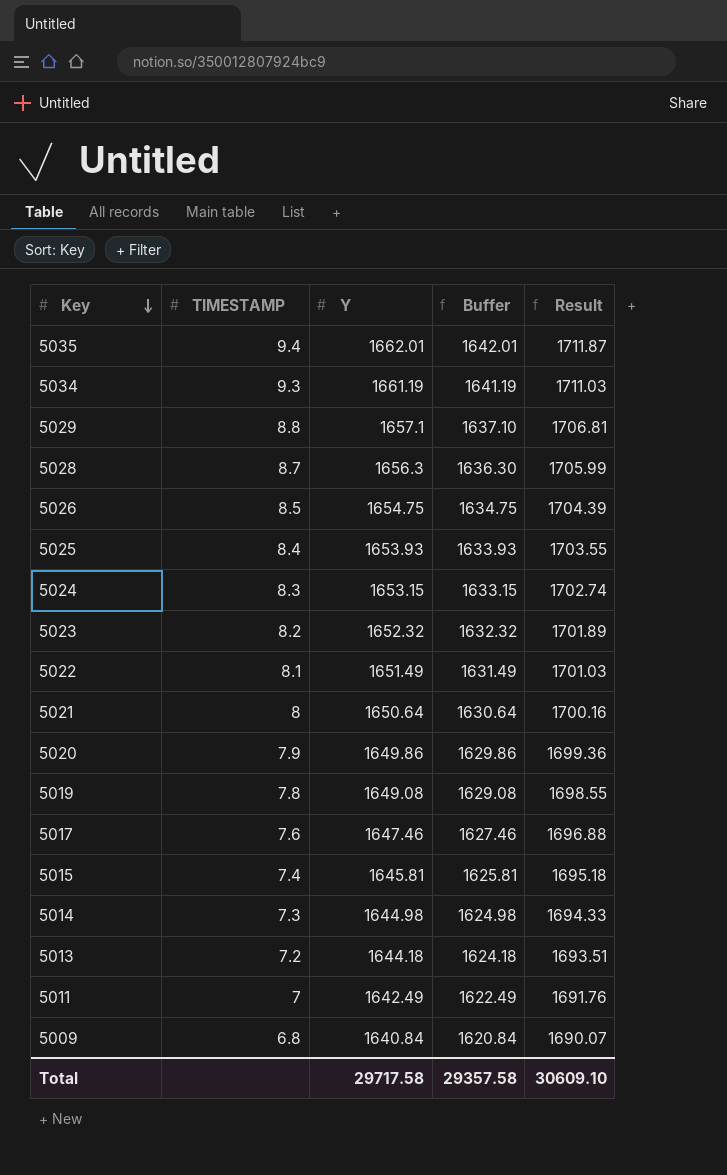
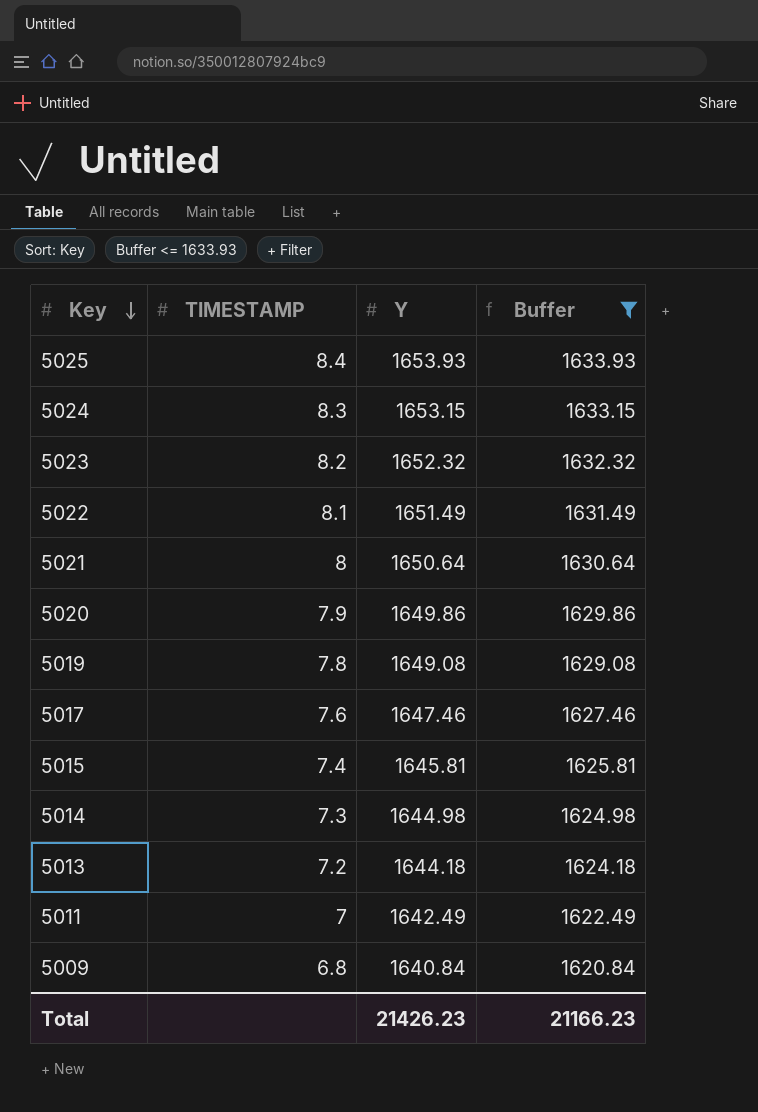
filter: none -> Buffer <= 1633.93
column Result | formula: [Y] * 1.03 -> none
Total | Y: 29717.58 -> 21426.23
Total | Buffer: 29357.58 -> 21166.23

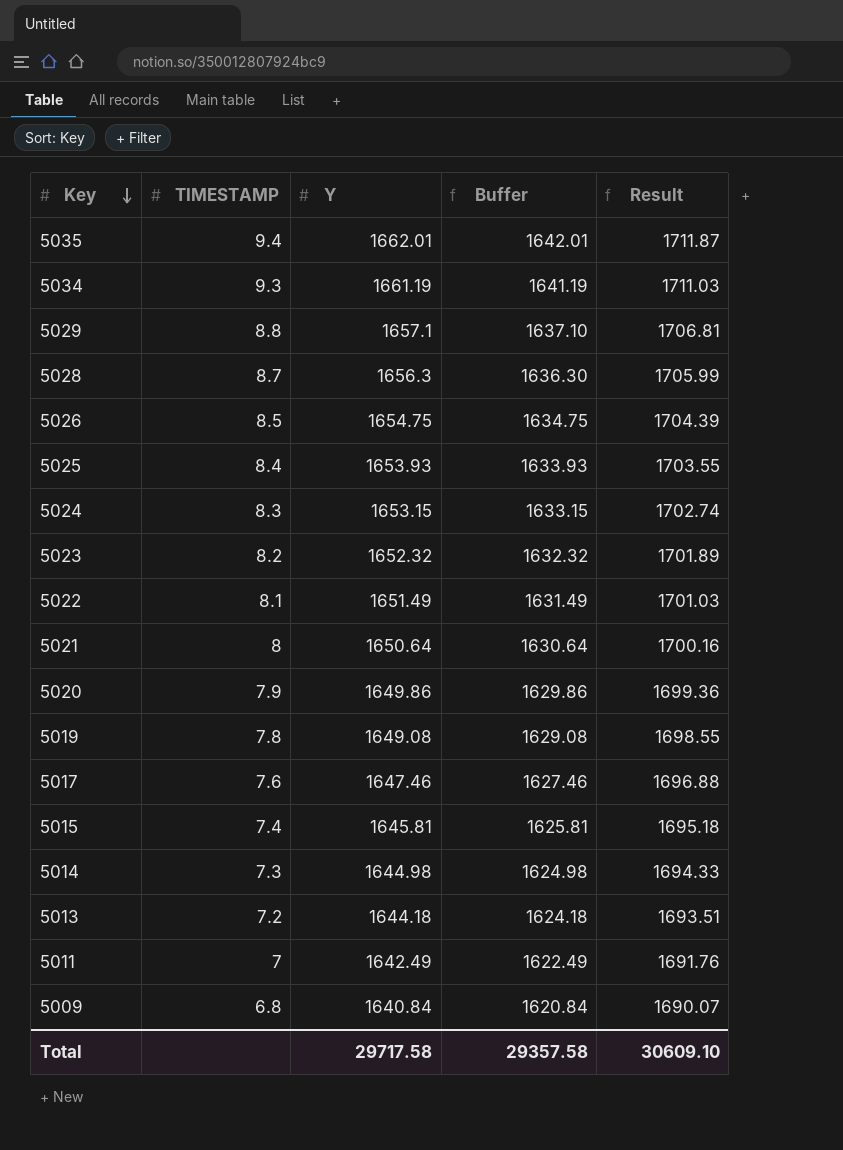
filter: Buffer <= 1633.93 -> none
column Result | formula: none -> [Y] * 1.03
Total | Y: 21426.23 -> 29717.58
Total | Buffer: 21166.23 -> 29357.58

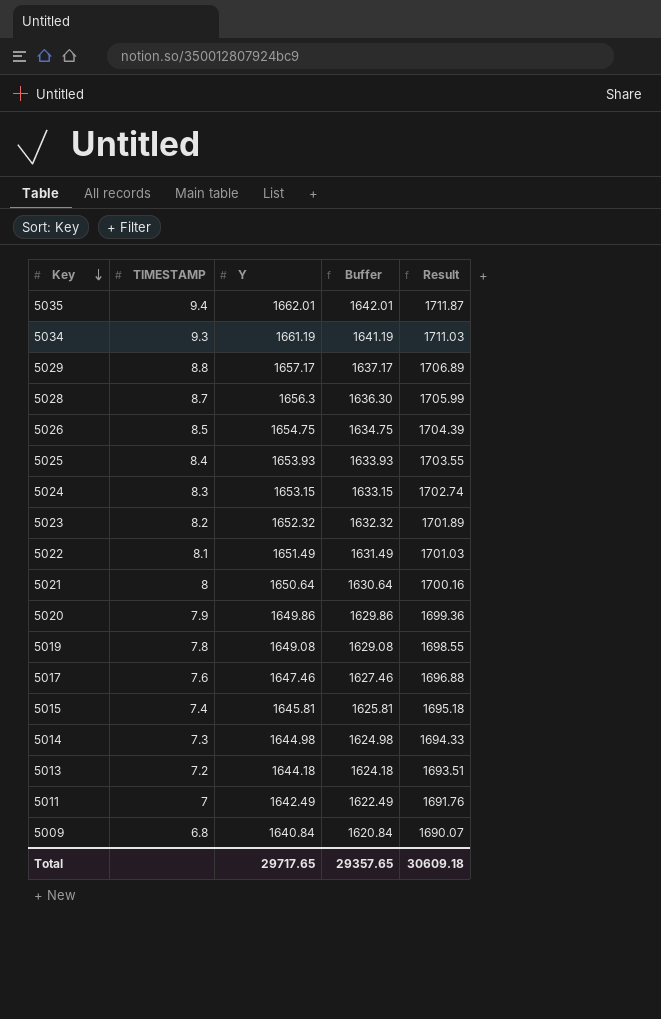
5029 | Y: 1657.1 -> 1657.17
5029 | Buffer: 1637.10 -> 1637.17
5029 | Result: 1706.81 -> 1706.89
Total | Y: 29717.58 -> 29717.65
Total | Buffer: 29357.58 -> 29357.65
Total | Result: 30609.10 -> 30609.18

